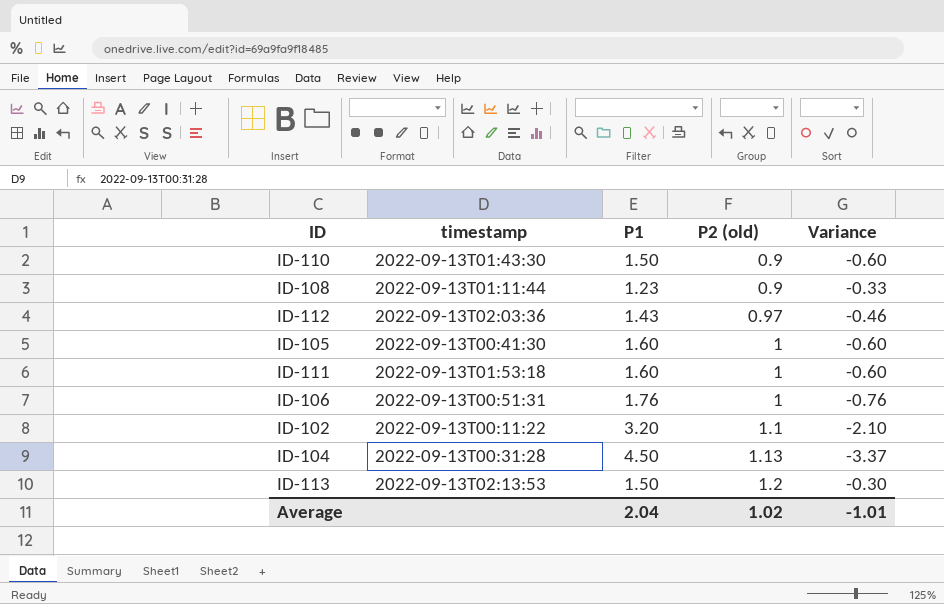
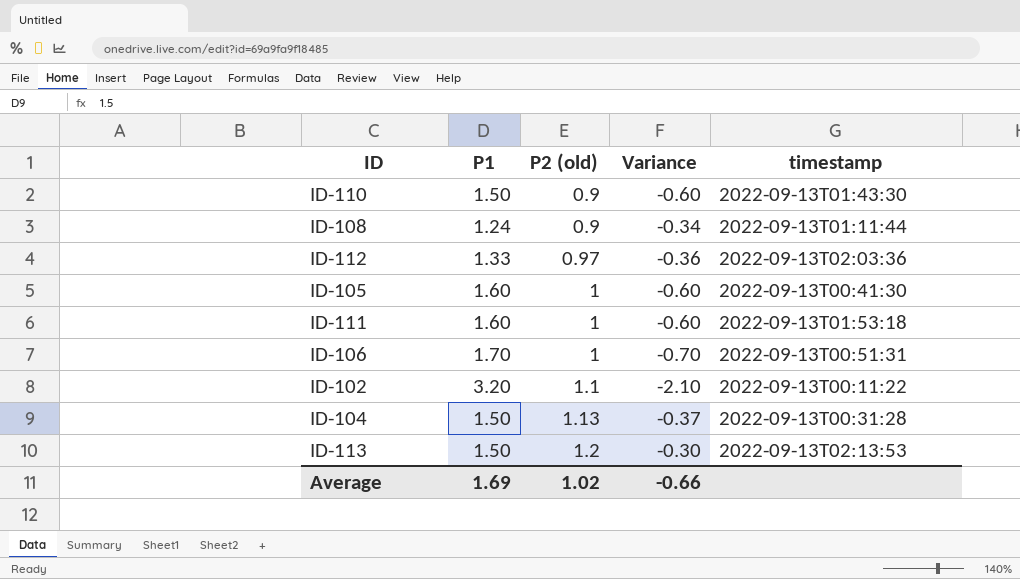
column timestamp | position: 2 -> 5
ID-108 | P1: 1.23 -> 1.24
ID-108 | Variance: -0.33 -> -0.34
ID-112 | P1: 1.43 -> 1.33
ID-112 | Variance: -0.46 -> -0.36
ID-106 | P1: 1.76 -> 1.70
ID-106 | Variance: -0.76 -> -0.70
ID-104 | P1: 4.50 -> 1.50
ID-104 | Variance: -3.37 -> -0.37
Average | P1: 2.04 -> 1.69
Average | Variance: -1.01 -> -0.66

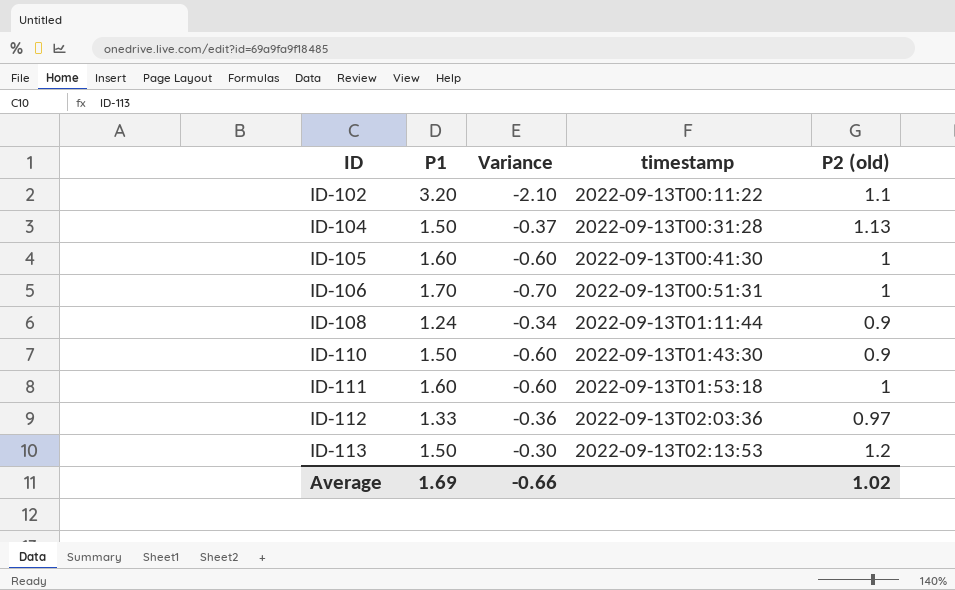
row order: P2 (old) ascending -> ID ascending
column P2 (old) | position: 3 -> 5

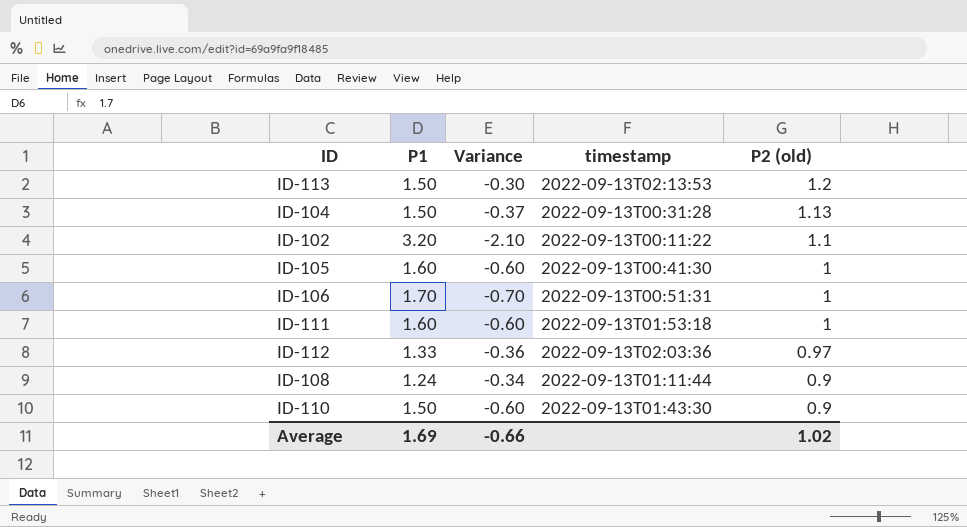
row order: ID ascending -> P2 (old) descending

